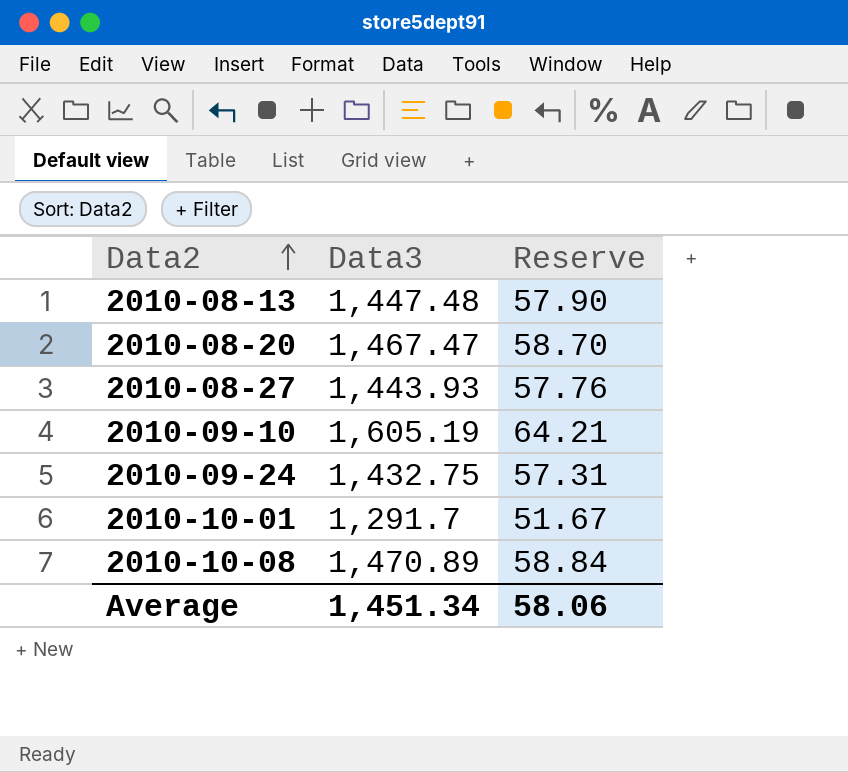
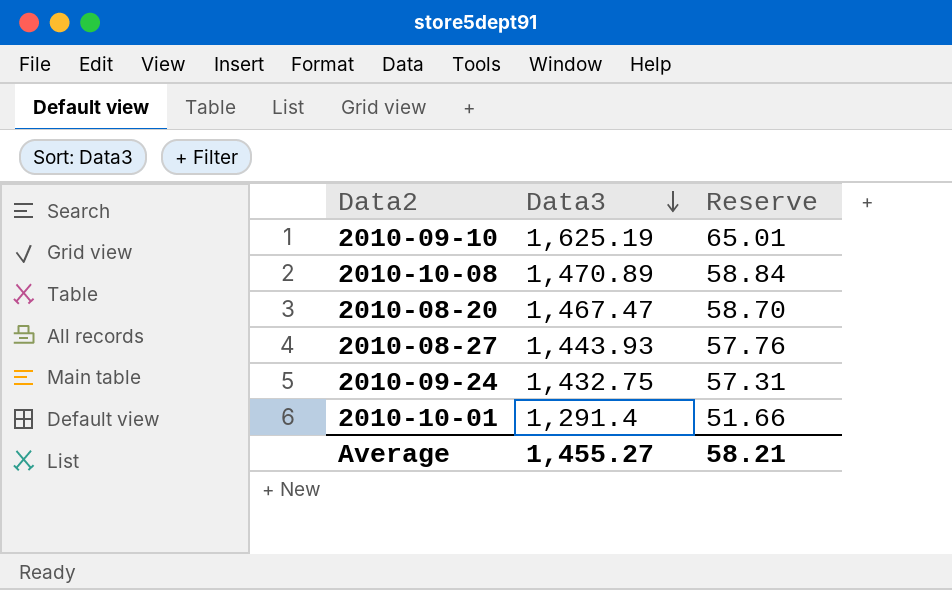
row order: Data2 ascending -> Data3 descending
row 2010-08-13: 1,447.48 | 57.90 -> none
2010-09-10 | Data3: 1,605.19 -> 1,625.19
2010-09-10 | Reserve: 64.21 -> 65.01
2010-10-01 | Data3: 1,291.7 -> 1,291.4
2010-10-01 | Reserve: 51.67 -> 51.66
Average | Data3: 1,451.34 -> 1,455.27
Average | Reserve: 58.06 -> 58.21

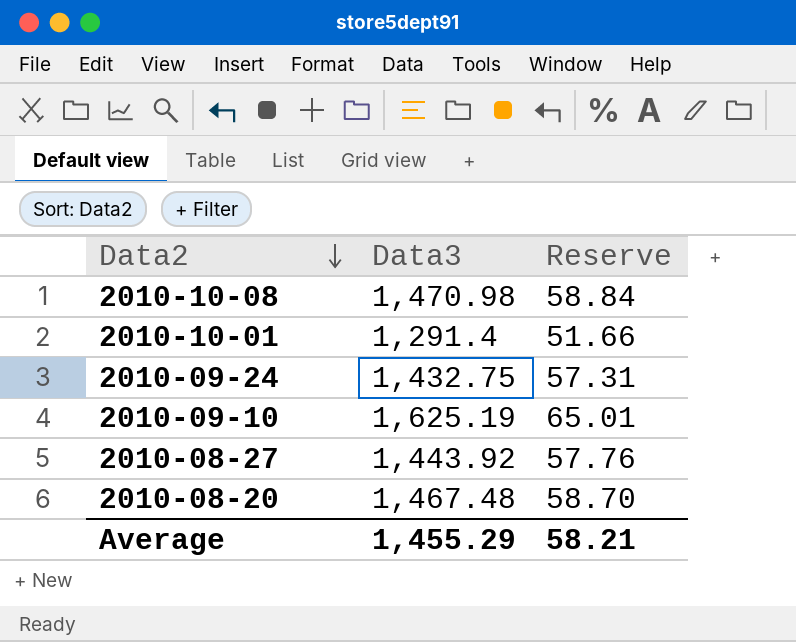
row order: Data3 descending -> Data2 descending
2010-10-08 | Data3: 1,470.89 -> 1,470.98
2010-08-27 | Data3: 1,443.93 -> 1,443.92
2010-08-20 | Data3: 1,467.47 -> 1,467.48
Average | Data3: 1,455.27 -> 1,455.29

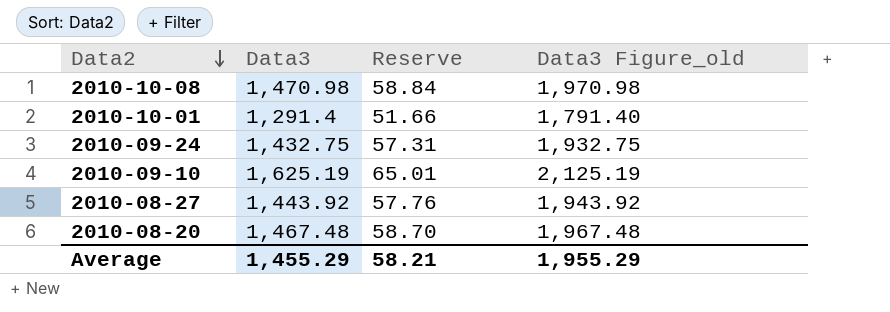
column Data3 Figure_old | formula: none -> [Data3] + 500

